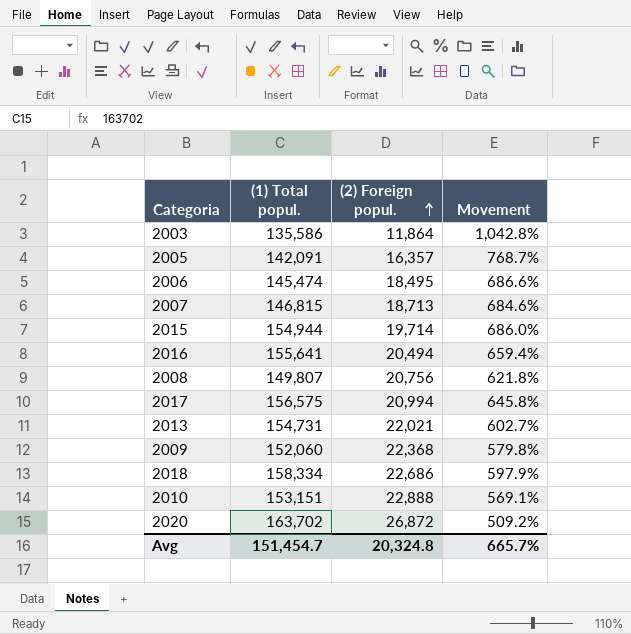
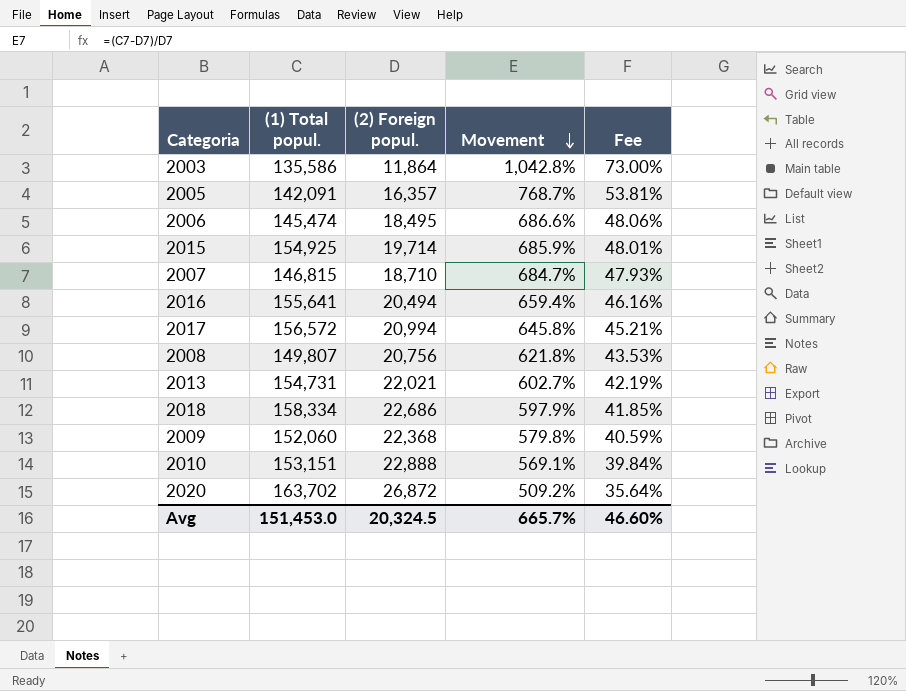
row order: (2) Foreign popul. ascending -> Movement descending
column Fee | formula: none -> [Movement] * 0.07
2015 | (1) Total popul.: 154,944 -> 154,925
2015 | Movement: 686.0% -> 685.9%
2007 | (2) Foreign popul.: 18,713 -> 18,710
2007 | Movement: 684.6% -> 684.7%
2017 | (1) Total popul.: 156,575 -> 156,572
Avg | (1) Total popul.: 151,454.7 -> 151,453.0
Avg | (2) Foreign popul.: 20,324.8 -> 20,324.5

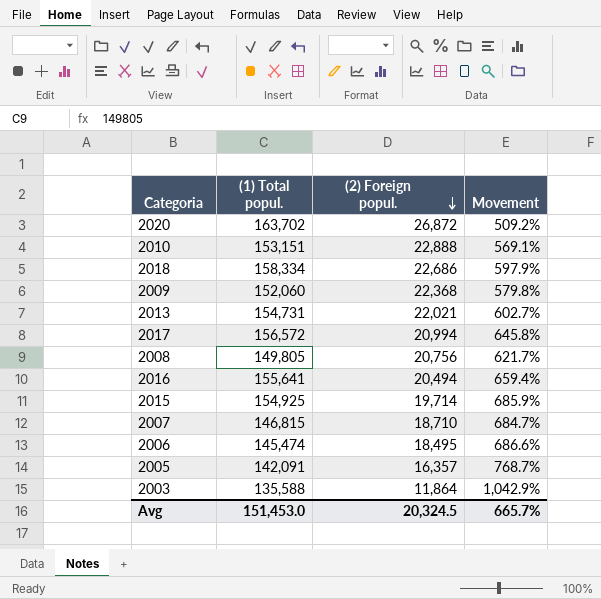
row order: Movement descending -> (2) Foreign popul. descending
column Fee | formula: [Movement] * 0.07 -> none
2008 | (1) Total popul.: 149,807 -> 149,805
2008 | Movement: 621.8% -> 621.7%
2003 | (1) Total popul.: 135,586 -> 135,588
2003 | Movement: 1,042.8% -> 1,042.9%

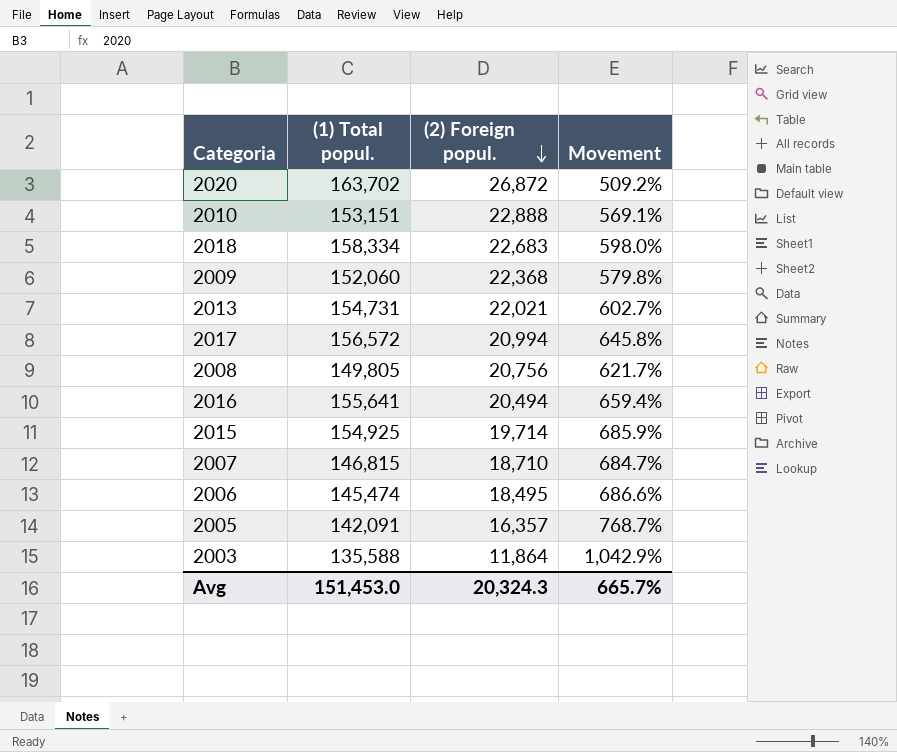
2018 | (2) Foreign popul.: 22,686 -> 22,683
2018 | Movement: 597.9% -> 598.0%
Avg | (2) Foreign popul.: 20,324.5 -> 20,324.3

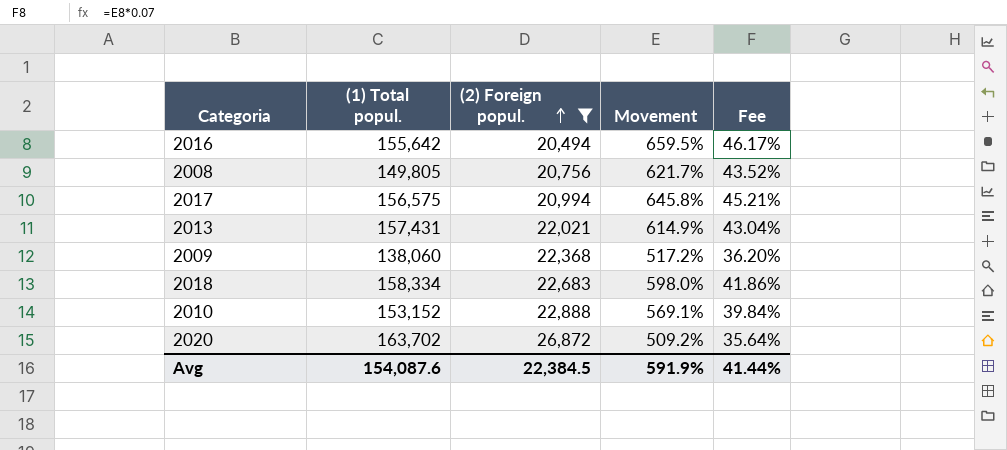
filter: none -> (2) Foreign popul. >= 20,494
row order: (2) Foreign popul. descending -> (2) Foreign popul. ascending
column Fee | formula: none -> [Movement] * 0.07
2016 | (1) Total popul.: 155,641 -> 155,642
2016 | Movement: 659.4% -> 659.5%
2017 | (1) Total popul.: 156,572 -> 156,575
2013 | (1) Total popul.: 154,731 -> 157,431
2013 | Movement: 602.7% -> 614.9%
2009 | (1) Total popul.: 152,060 -> 138,060
2009 | Movement: 579.8% -> 517.2%
2010 | (1) Total popul.: 153,151 -> 153,152
Avg | (1) Total popul.: 151,453.0 -> 154,087.6
Avg | (2) Foreign popul.: 20,324.3 -> 22,384.5
Avg | Movement: 665.7% -> 591.9%

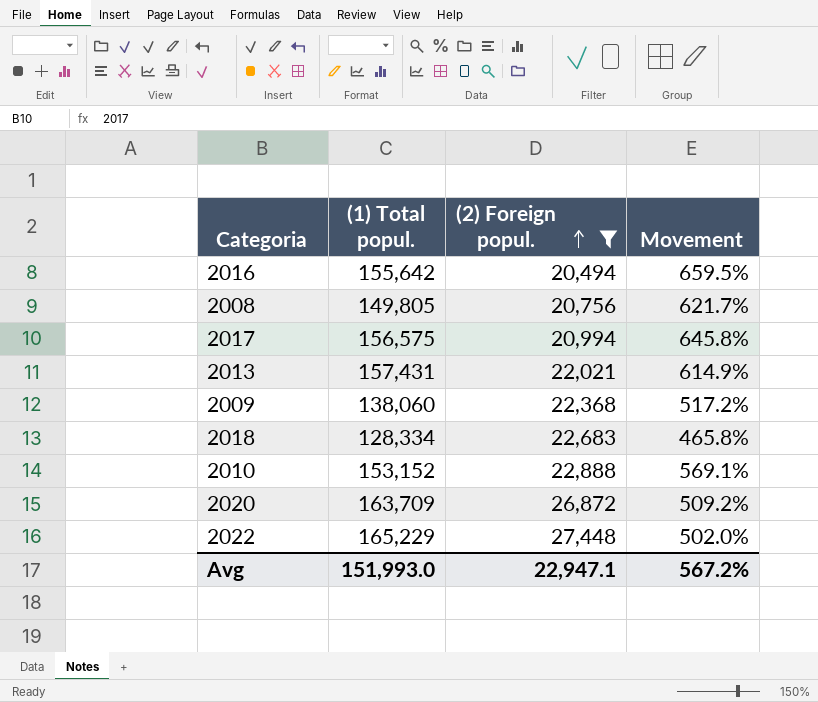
column Fee | formula: [Movement] * 0.07 -> none
2018 | (1) Total popul.: 158,334 -> 128,334
2018 | Movement: 598.0% -> 465.8%
2020 | (1) Total popul.: 163,702 -> 163,709
row 2022: none -> 165,229 | 27,448 | 502.0%
Avg | (1) Total popul.: 154,087.6 -> 151,993.0
Avg | (2) Foreign popul.: 22,384.5 -> 22,947.1
Avg | Movement: 591.9% -> 567.2%

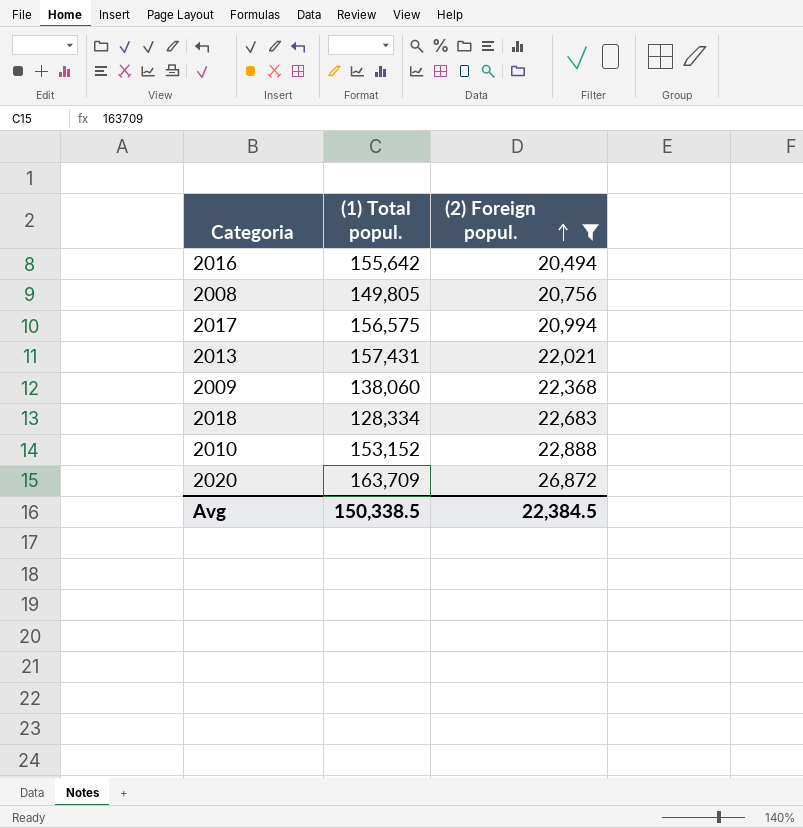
column Movement | formula: ([(1) Total popul.] - [(2) Foreign popul.]) / [(2) Foreign popul.] -> none
row 2022: 165,229 | 27,448 | 502.0% -> none
Avg | (1) Total popul.: 151,993.0 -> 150,338.5
Avg | (2) Foreign popul.: 22,947.1 -> 22,384.5

